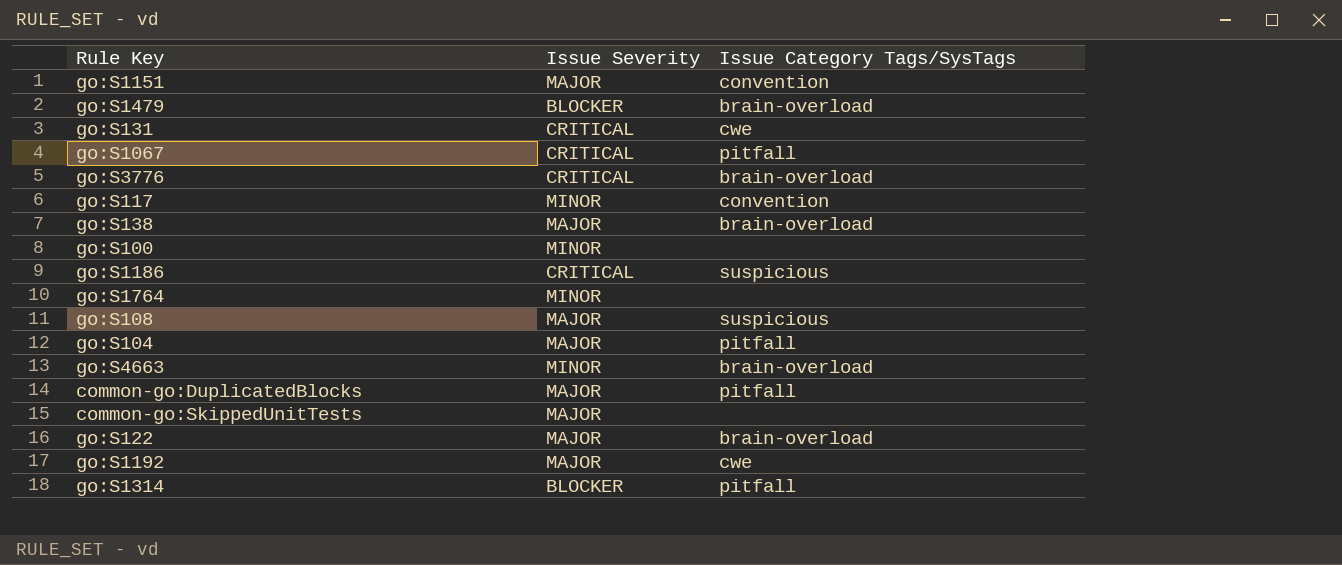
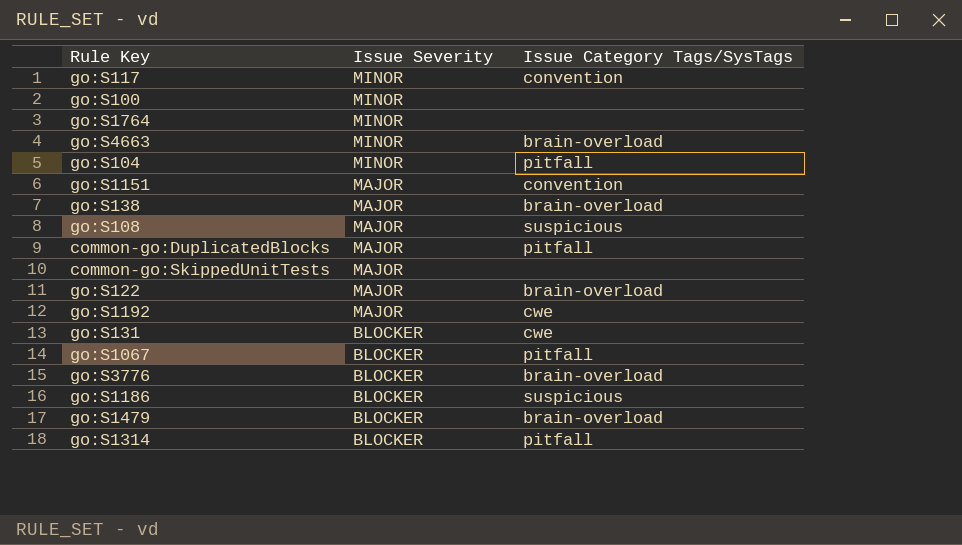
row order: none -> Issue Severity descending
go:S104 | Issue Severity: MAJOR -> MINOR
go:S131 | Issue Severity: CRITICAL -> BLOCKER
go:S1067 | Issue Severity: CRITICAL -> BLOCKER
go:S3776 | Issue Severity: CRITICAL -> BLOCKER
go:S1186 | Issue Severity: CRITICAL -> BLOCKER

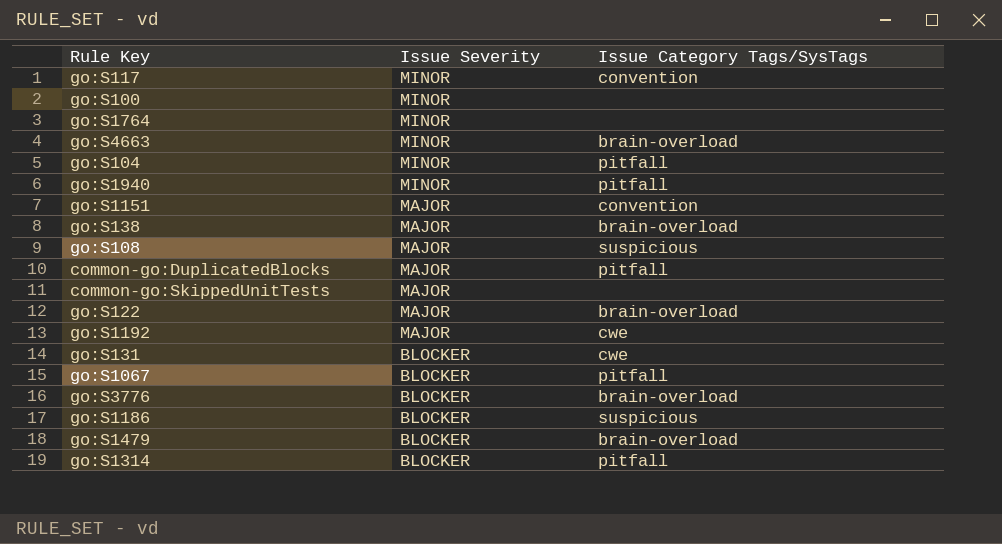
row go:S1940: none -> MINOR | pitfall

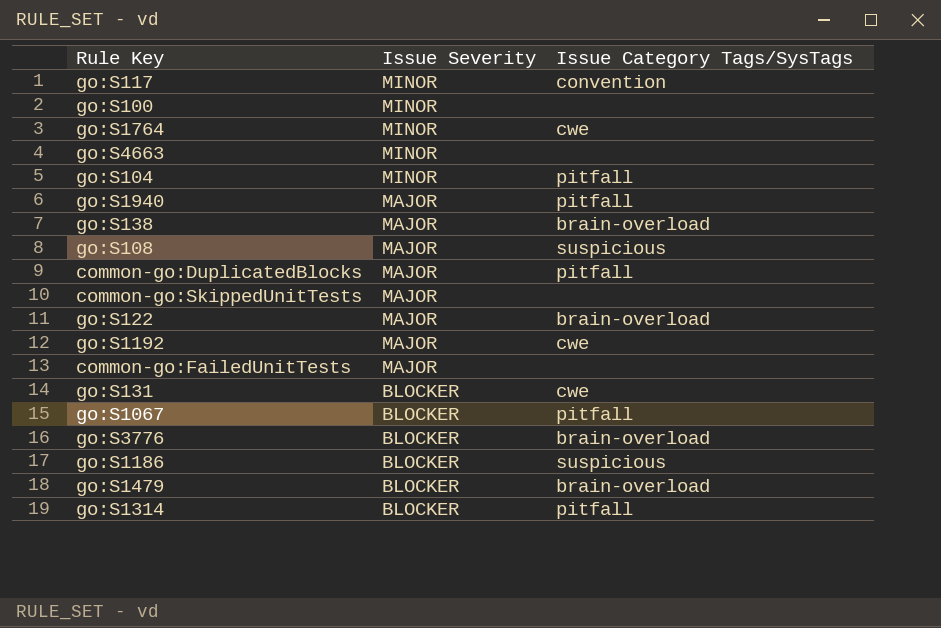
row go:S1151: MAJOR | convention -> none
go:S1764 | Issue Category Tags/SysTags: none -> cwe
go:S4663 | Issue Category Tags/SysTags: brain-overload -> none
go:S1940 | Issue Severity: MINOR -> MAJOR
row common-go:FailedUnitTests: none -> MAJOR | none

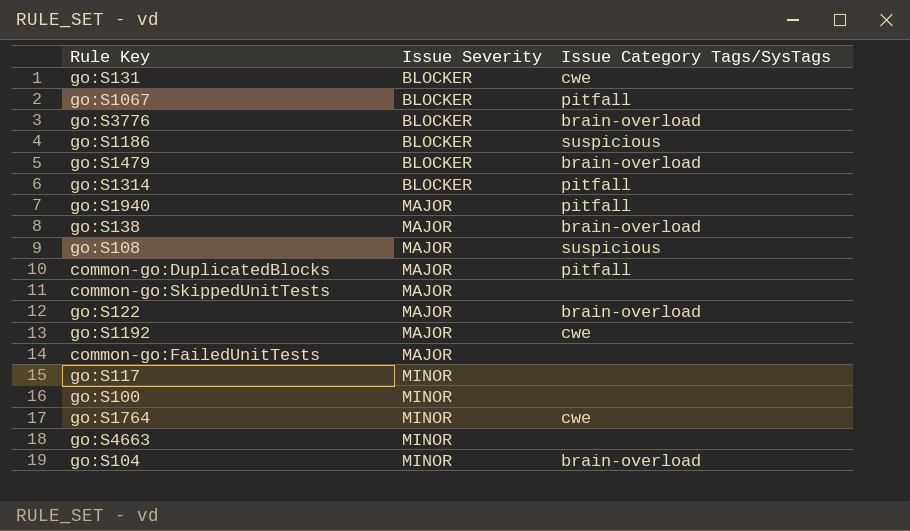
row order: Issue Severity descending -> Issue Severity ascending
go:S117 | Issue Category Tags/SysTags: convention -> none
go:S104 | Issue Category Tags/SysTags: pitfall -> brain-overload

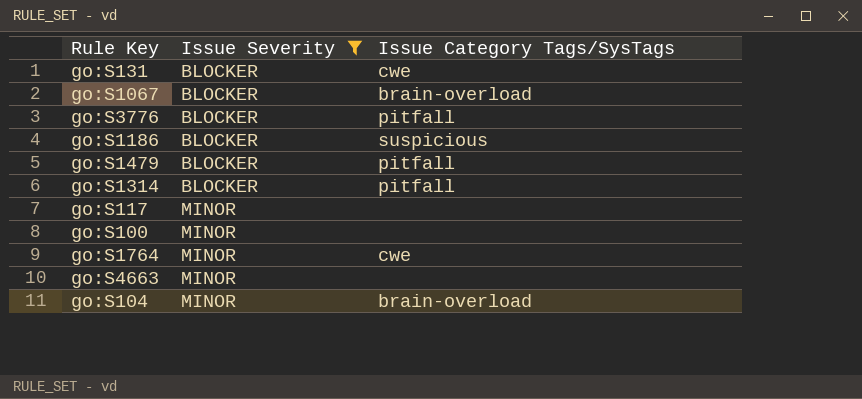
filter: none -> Issue Severity != MAJOR
go:S1067 | Issue Category Tags/SysTags: pitfall -> brain-overload
go:S3776 | Issue Category Tags/SysTags: brain-overload -> pitfall
go:S1479 | Issue Category Tags/SysTags: brain-overload -> pitfall

